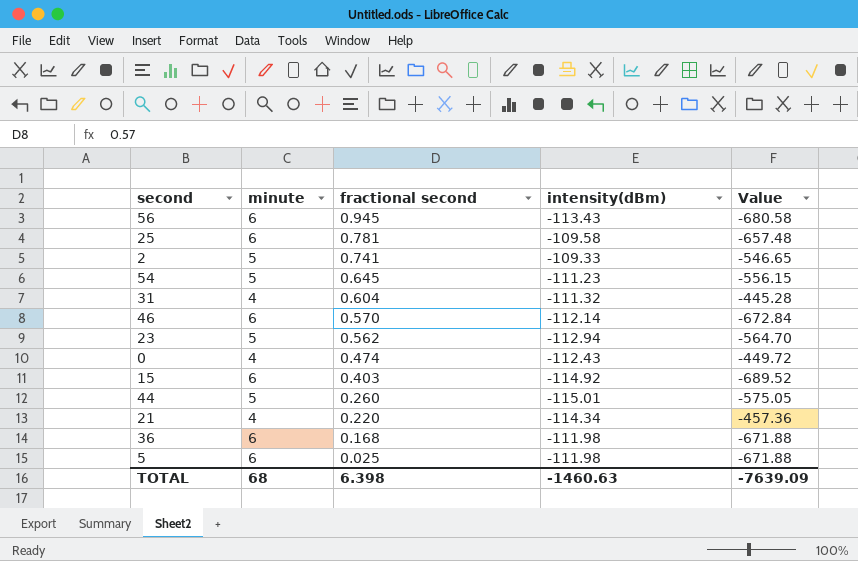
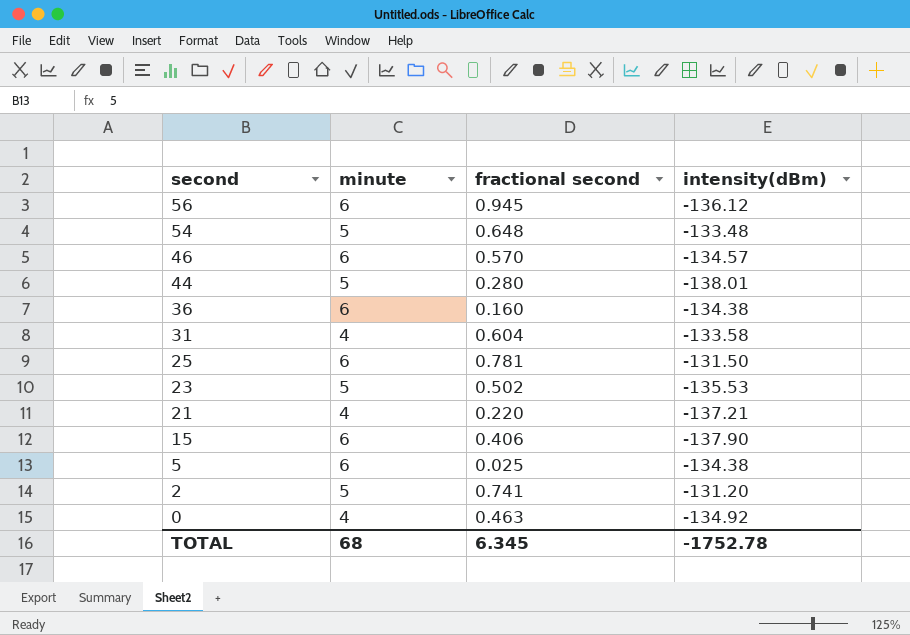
row order: fractional second descending -> second descending
column Value | formula: [minute] * [intensity(dBm)] -> none
56 | intensity(dBm): -113.43 -> -136.12
54 | fractional second: 0.645 -> 0.648
54 | intensity(dBm): -111.23 -> -133.48
46 | intensity(dBm): -112.14 -> -134.57
44 | fractional second: 0.260 -> 0.280
44 | intensity(dBm): -115.01 -> -138.01
36 | fractional second: 0.168 -> 0.160
36 | intensity(dBm): -111.98 -> -134.38
31 | intensity(dBm): -111.32 -> -133.58
25 | intensity(dBm): -109.58 -> -131.50
23 | fractional second: 0.562 -> 0.502
23 | intensity(dBm): -112.94 -> -135.53
21 | intensity(dBm): -114.34 -> -137.21
15 | fractional second: 0.403 -> 0.406
15 | intensity(dBm): -114.92 -> -137.90
5 | intensity(dBm): -111.98 -> -134.38
2 | intensity(dBm): -109.33 -> -131.20
0 | fractional second: 0.474 -> 0.463
0 | intensity(dBm): -112.43 -> -134.92
TOTAL | fractional second: 6.398 -> 6.345
TOTAL | intensity(dBm): -1460.63 -> -1752.78

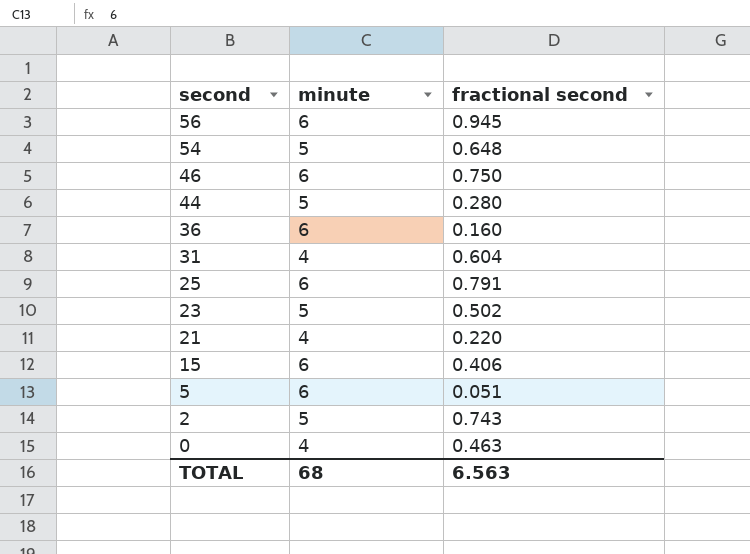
column intensity(dBm) | position: 4 -> none
46 | fractional second: 0.570 -> 0.750
25 | fractional second: 0.781 -> 0.791
5 | fractional second: 0.025 -> 0.051
2 | fractional second: 0.741 -> 0.743
TOTAL | fractional second: 6.345 -> 6.563

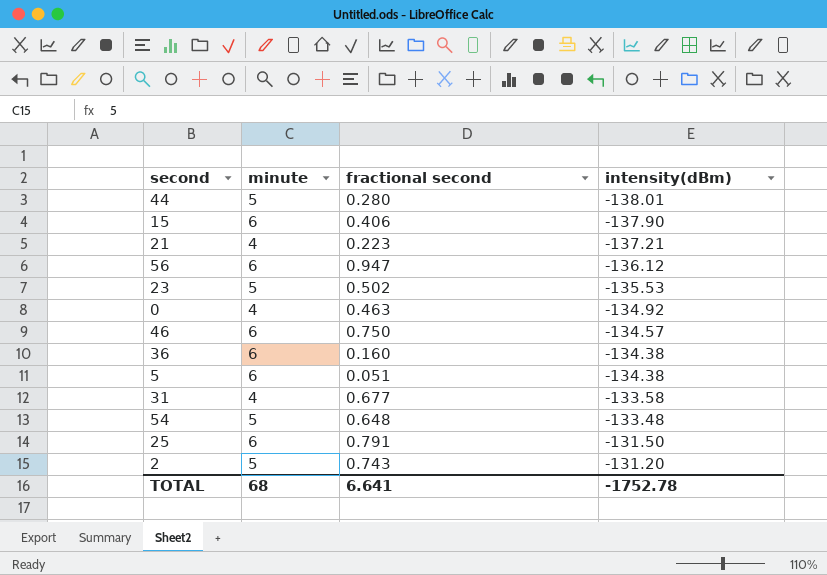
row order: second descending -> intensity(dBm) ascending
column intensity(dBm) | position: none -> 4
21 | fractional second: 0.220 -> 0.223
56 | fractional second: 0.945 -> 0.947
31 | fractional second: 0.604 -> 0.677
TOTAL | fractional second: 6.563 -> 6.641

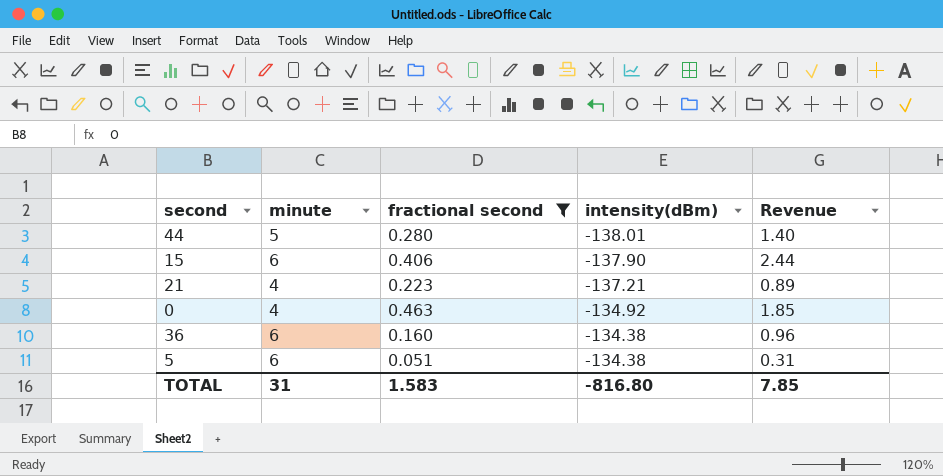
filter: none -> fractional second <= 0.463
column Revenue | formula: none -> [minute] * [fractional second]
TOTAL | minute: 68 -> 31
TOTAL | fractional second: 6.641 -> 1.583
TOTAL | intensity(dBm): -1752.78 -> -816.80

